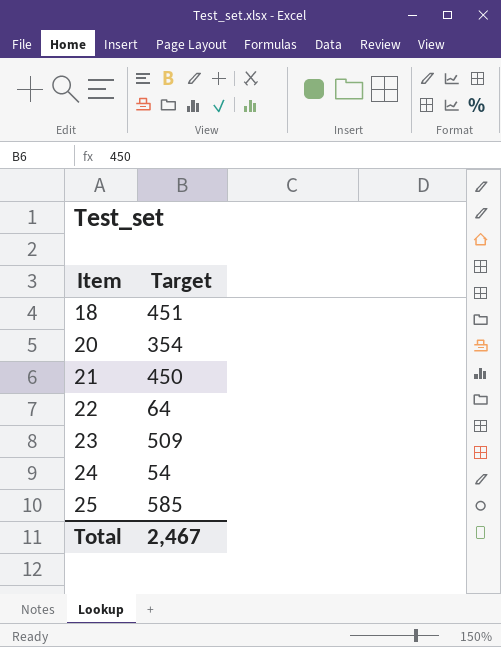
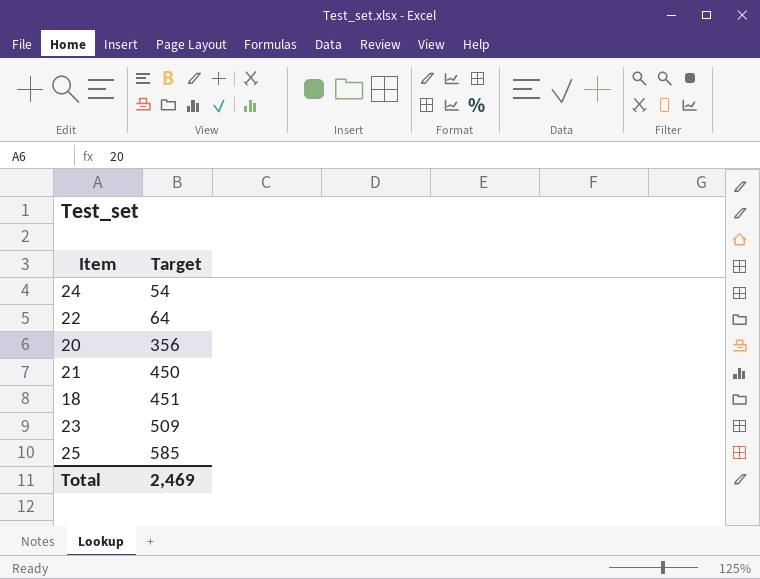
row order: Item ascending -> Target ascending
20 | Target: 354 -> 356
Total | Target: 2,467 -> 2,469

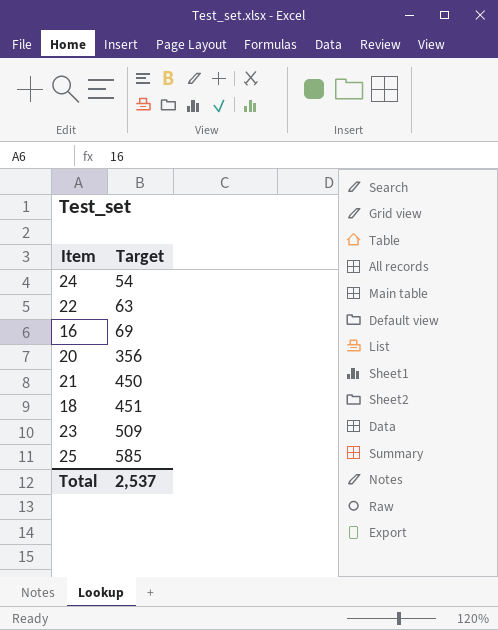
22 | Target: 64 -> 63
row 16: none -> 69
Total | Target: 2,469 -> 2,537

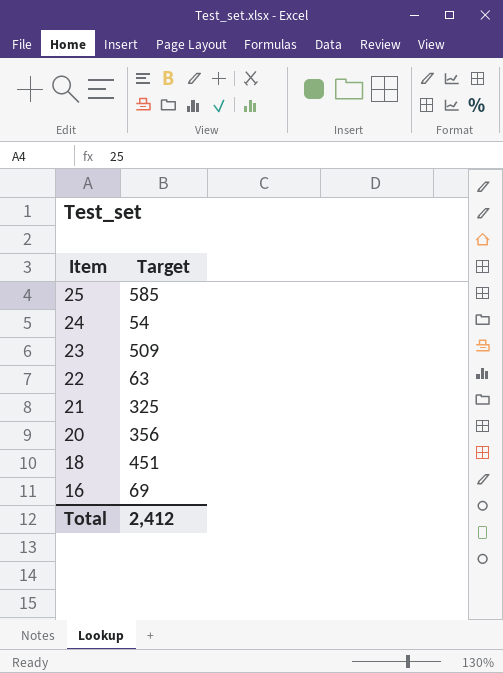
row order: Target ascending -> Item descending
21 | Target: 450 -> 325
Total | Target: 2,537 -> 2,412

